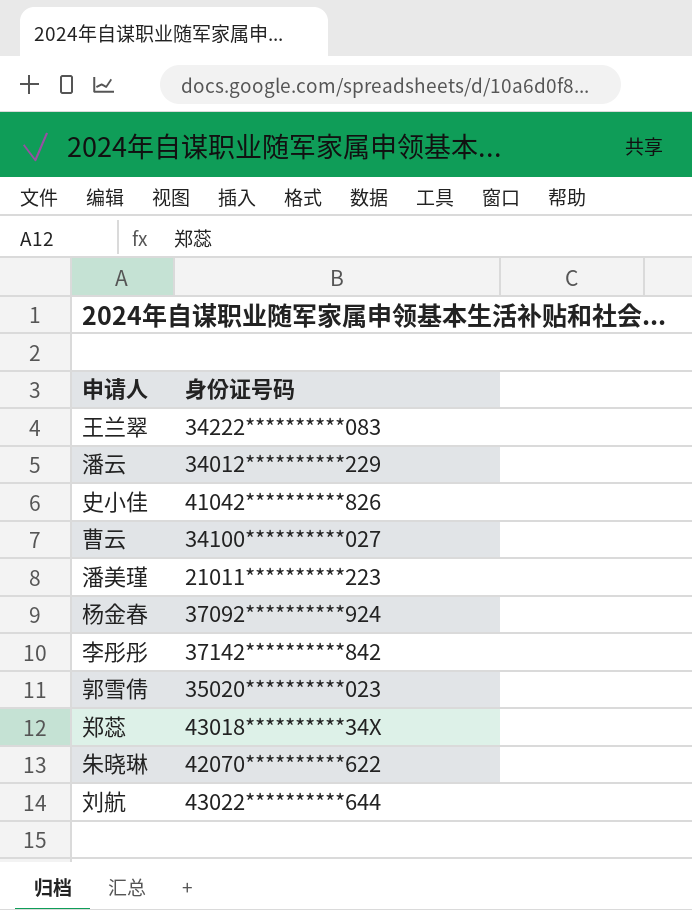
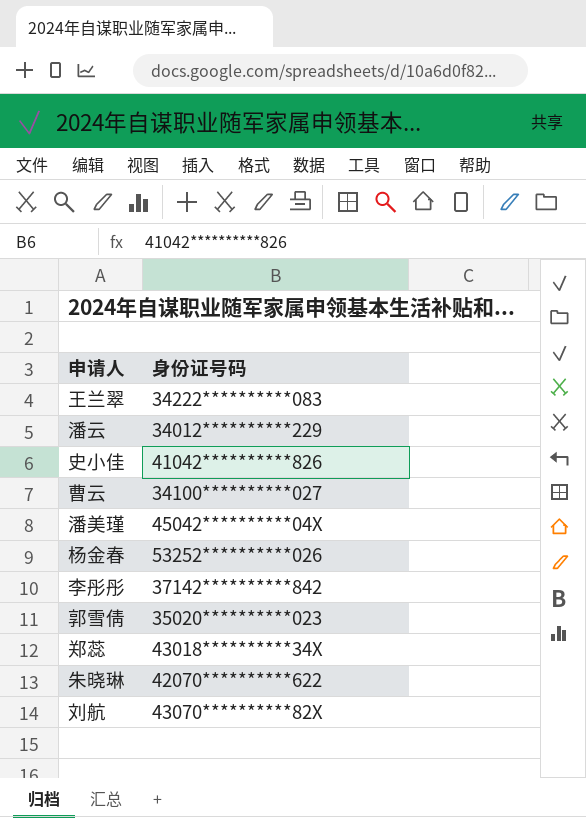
潘美瑾 | 身份证号码: 21011**********223 -> 45042**********04X
杨金春 | 身份证号码: 37092**********924 -> 53252**********026
刘航 | 身份证号码: 43022**********644 -> 43070**********82X

